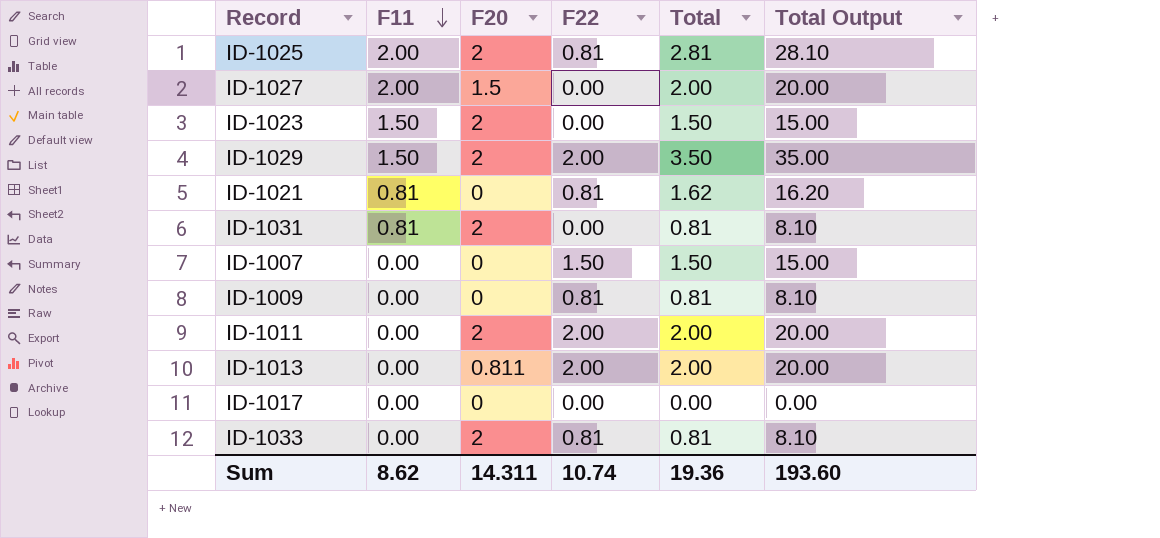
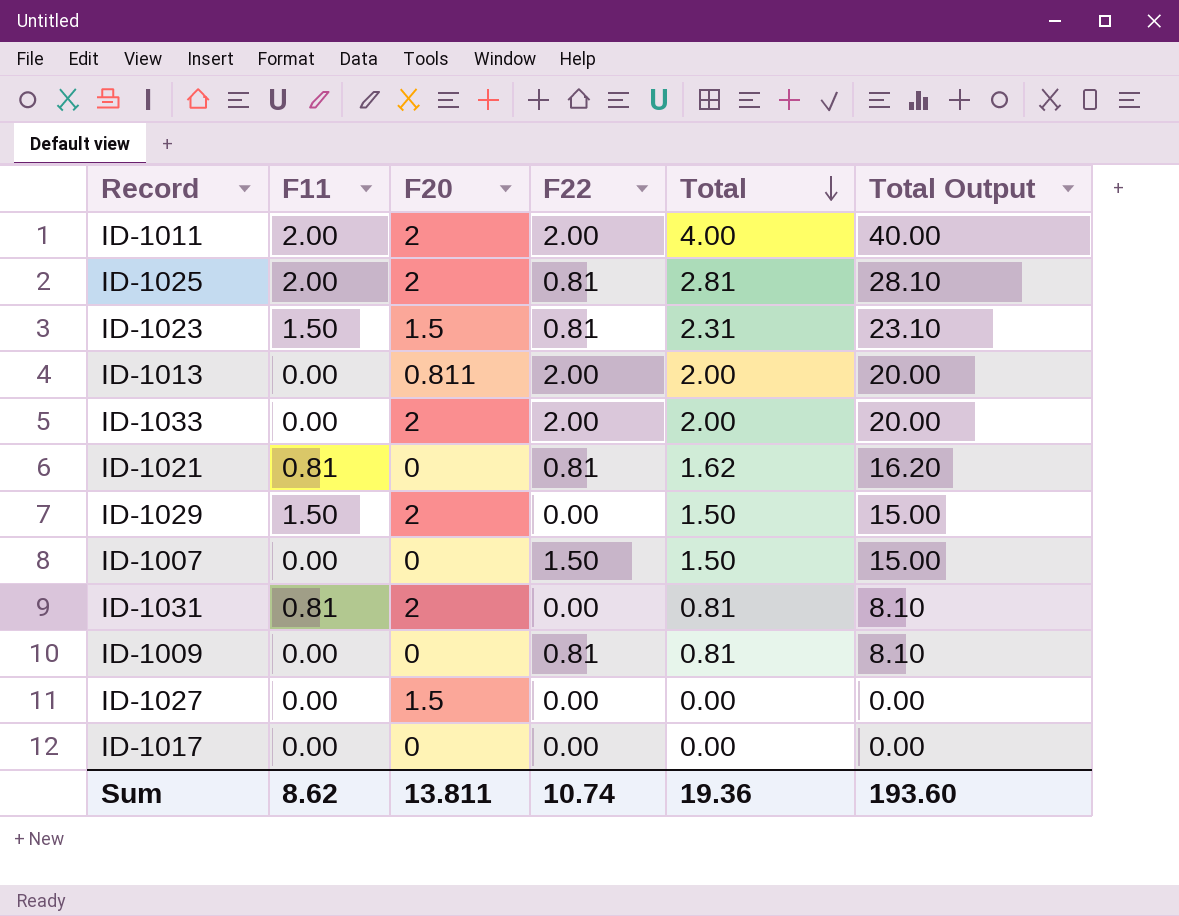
row order: F11 descending -> Total descending
ID-1011 | F11: 0.00 -> 2.00
ID-1011 | Total: 2.00 -> 4.00
ID-1011 | Total Output: 20.00 -> 40.00
ID-1023 | F20: 2 -> 1.5
ID-1023 | F22: 0.00 -> 0.81
ID-1023 | Total: 1.50 -> 2.31
ID-1023 | Total Output: 15.00 -> 23.10
ID-1033 | F22: 0.81 -> 2.00
ID-1033 | Total: 0.81 -> 2.00
ID-1033 | Total Output: 8.10 -> 20.00
ID-1029 | F22: 2.00 -> 0.00
ID-1029 | Total: 3.50 -> 1.50
ID-1029 | Total Output: 35.00 -> 15.00
ID-1027 | F11: 2.00 -> 0.00
ID-1027 | Total: 2.00 -> 0.00
ID-1027 | Total Output: 20.00 -> 0.00
Sum | F20: 14.311 -> 13.811

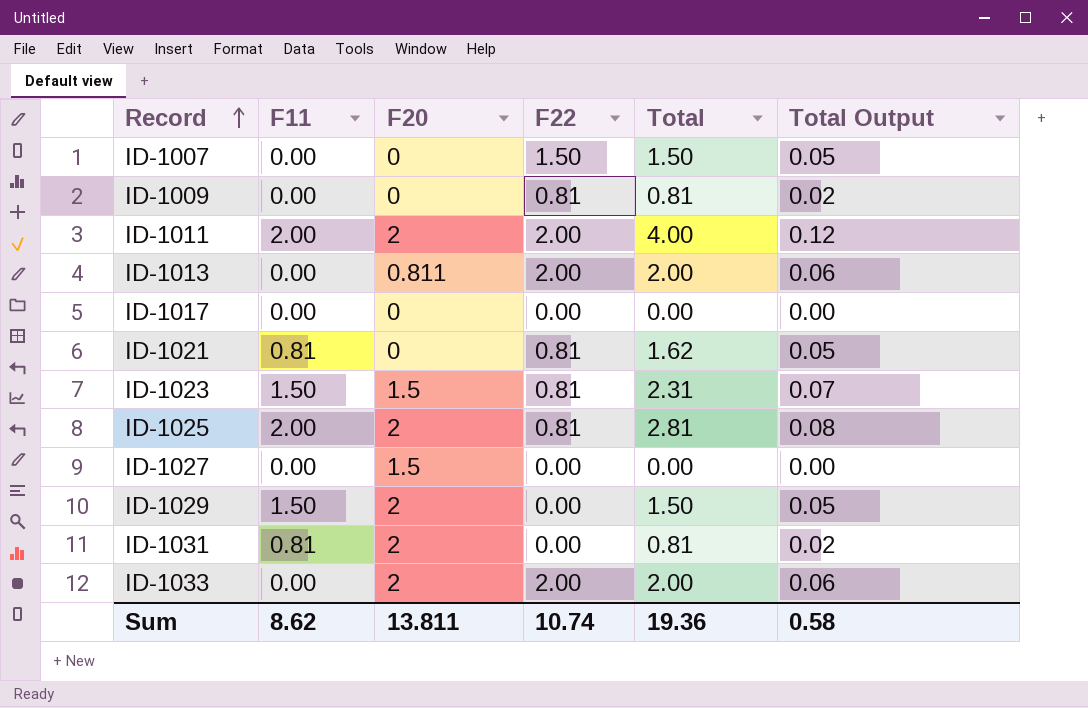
row order: Total descending -> Record ascending
column Total Output | formula: [Total] * 10 -> [Total] * 0.03
Sum | Total Output: 193.60 -> 0.58

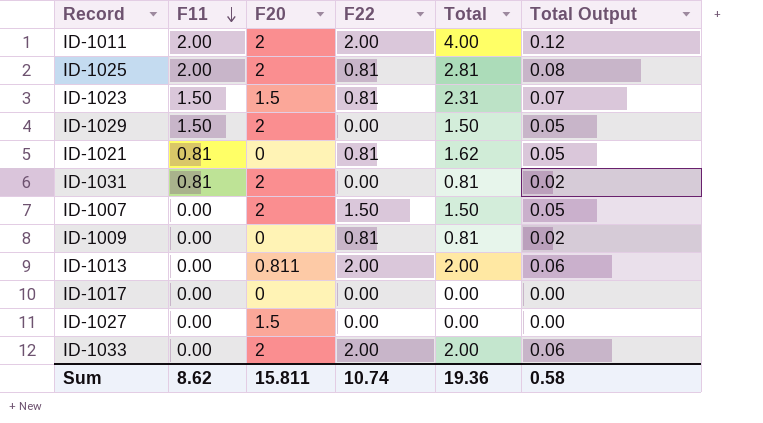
row order: Record ascending -> F11 descending
ID-1007 | F20: 0 -> 2
Sum | F20: 13.811 -> 15.811

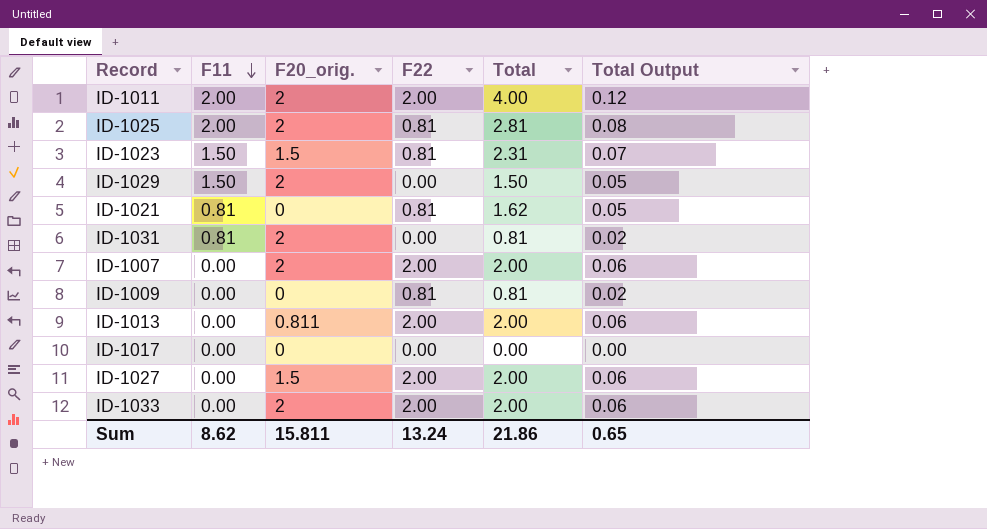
column name: F20 -> F20_orig.
ID-1007 | F22: 1.50 -> 2.00
ID-1007 | Total: 1.50 -> 2.00
ID-1007 | Total Output: 0.05 -> 0.06
ID-1027 | F22: 0.00 -> 2.00
ID-1027 | Total: 0.00 -> 2.00
ID-1027 | Total Output: 0.00 -> 0.06
Sum | F22: 10.74 -> 13.24
Sum | Total: 19.36 -> 21.86
Sum | Total Output: 0.58 -> 0.65

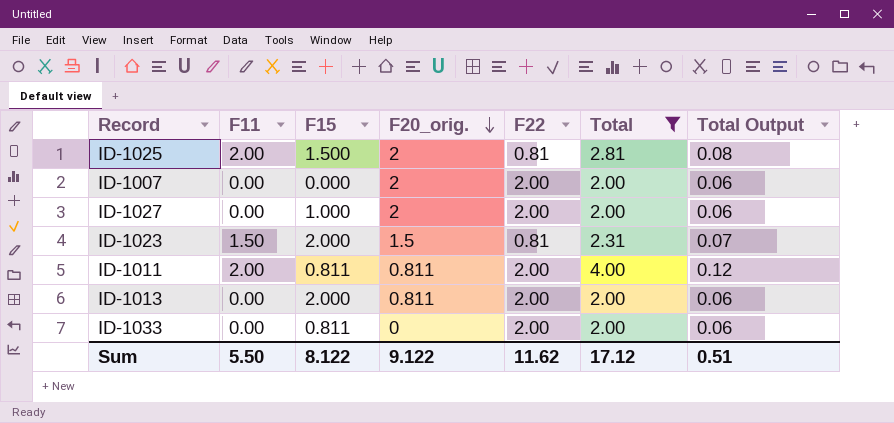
filter: none -> Total >= 2.00
row order: F11 descending -> F20_orig. descending
column F15 | position: none -> 3
ID-1027 | F20_orig.: 1.5 -> 2
ID-1011 | F20_orig.: 2 -> 0.811
ID-1033 | F20_orig.: 2 -> 0
Sum | F11: 8.62 -> 5.50
Sum | F20_orig.: 15.811 -> 9.122
Sum | F22: 13.24 -> 11.62
Sum | Total: 21.86 -> 17.12
Sum | Total Output: 0.65 -> 0.51

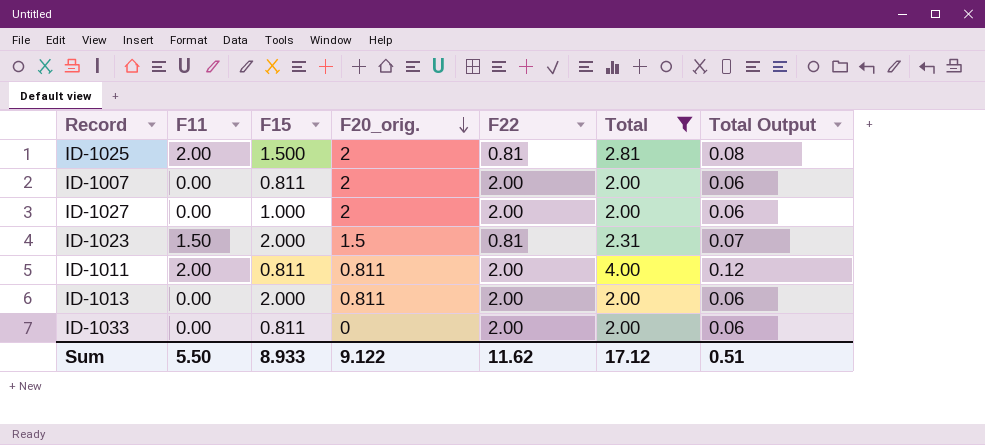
ID-1007 | F15: 0.000 -> 0.811
Sum | F15: 8.122 -> 8.933

